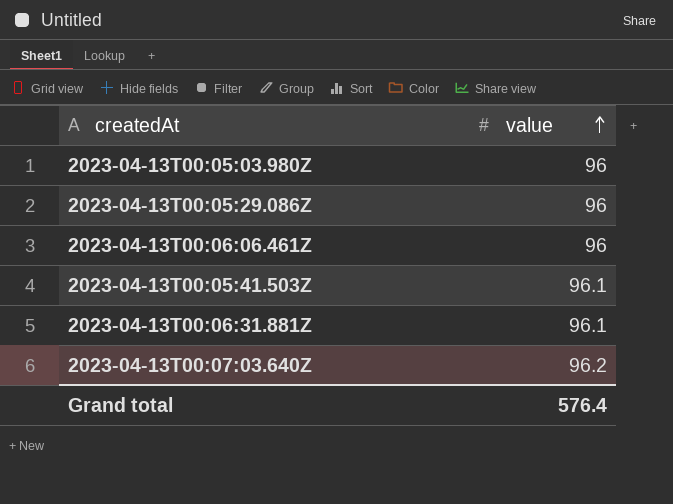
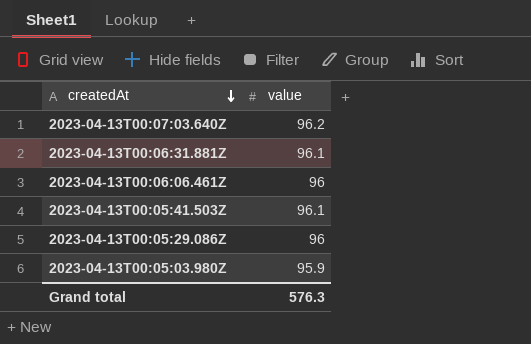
row order: value ascending -> createdAt descending
2023-04-13T00:05:03.980Z | value: 96 -> 95.9
Grand total | value: 576.4 -> 576.3

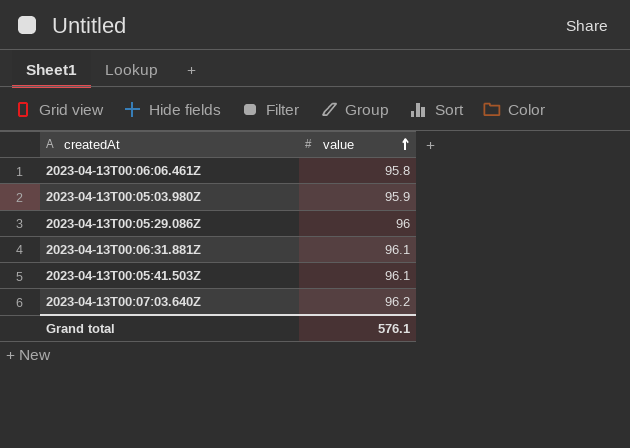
row order: createdAt descending -> value ascending
2023-04-13T00:06:06.461Z | value: 96 -> 95.8
Grand total | value: 576.3 -> 576.1

